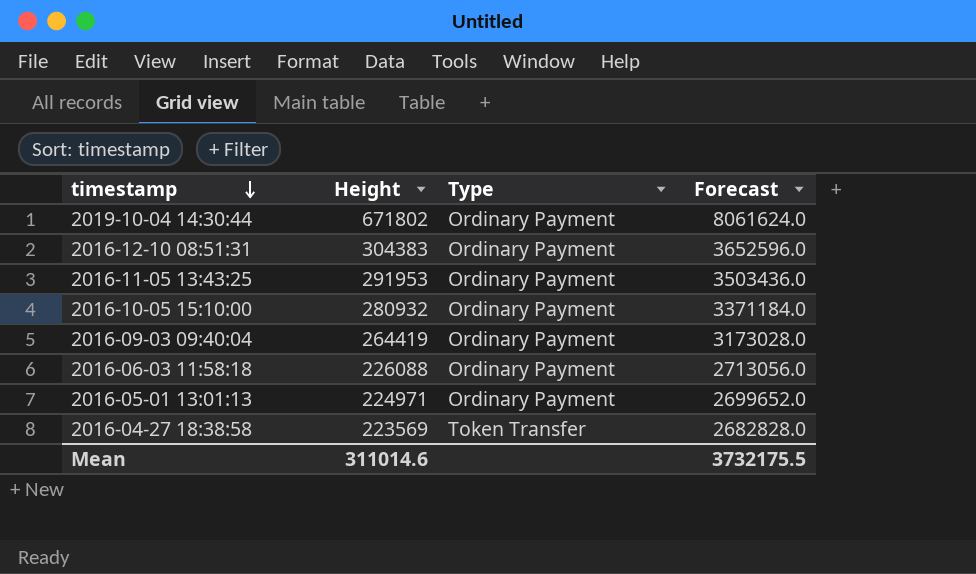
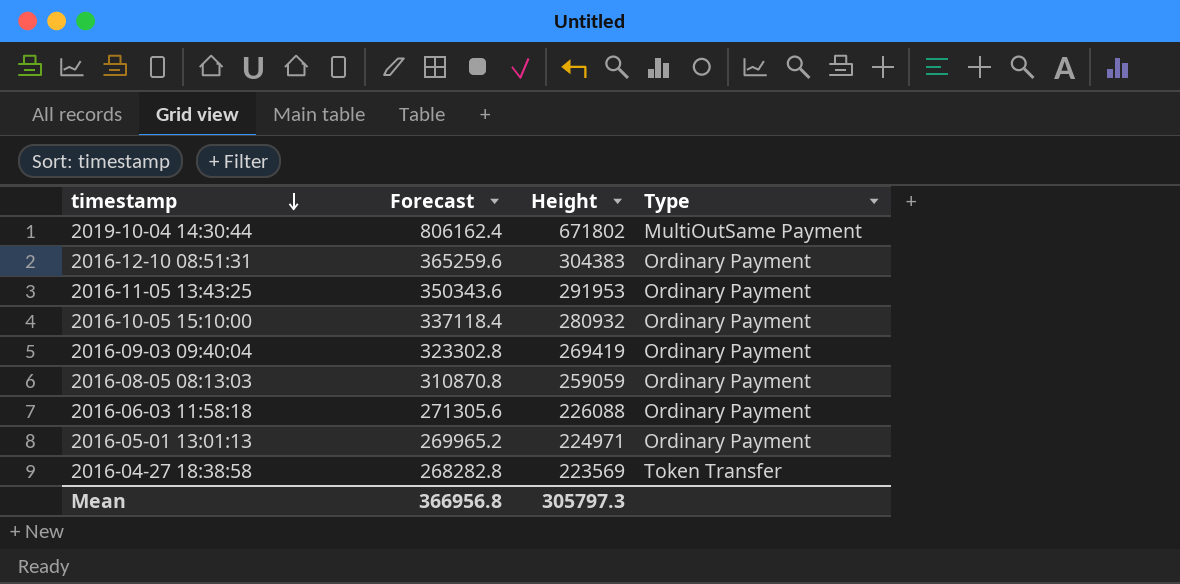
column Forecast | formula: [Height] * 12 -> [Height] * 1.2
column Forecast | position: 4 -> 2
2019-10-04 14:30:44 | Type: Ordinary Payment -> MultiOutSame Payment
2016-09-03 09:40:04 | Height: 264419 -> 269419
row 2016-08-05 08:13:03: none -> 310870.8 | 259059 | Ordinary Payment
Mean | Forecast: 3732175.5 -> 366956.8
Mean | Height: 311014.6 -> 305797.3

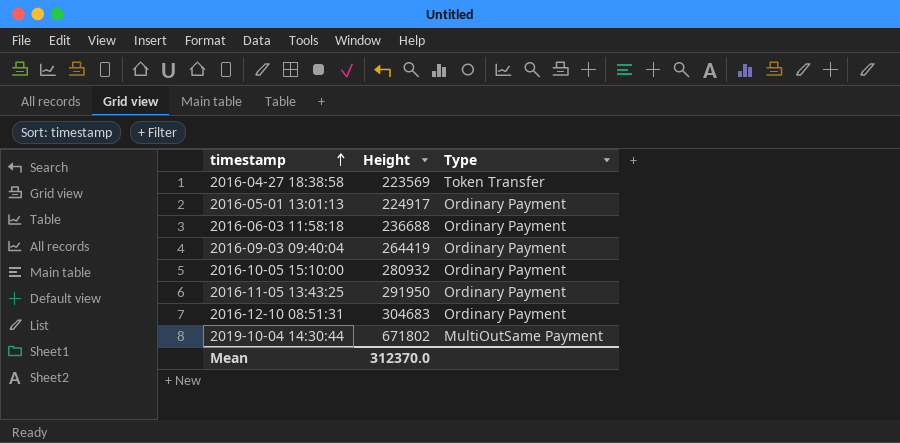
row order: timestamp descending -> timestamp ascending
column Forecast | formula: [Height] * 1.2 -> none
row 2016-08-05 08:13:03: 310870.8 | 259059 | Ordinary Payment -> none
2016-05-01 13:01:13 | Height: 224971 -> 224917
2016-06-03 11:58:18 | Height: 226088 -> 236688
2016-09-03 09:40:04 | Height: 269419 -> 264419
2016-11-05 13:43:25 | Height: 291953 -> 291950
2016-12-10 08:51:31 | Height: 304383 -> 304683
Mean | Height: 305797.3 -> 312370.0

